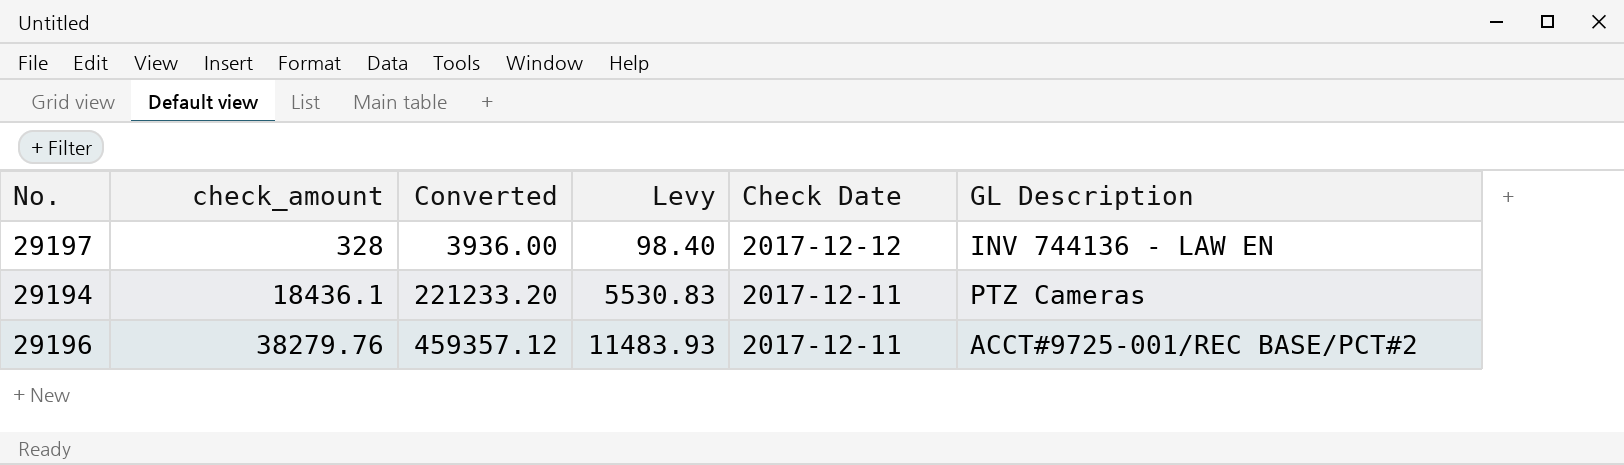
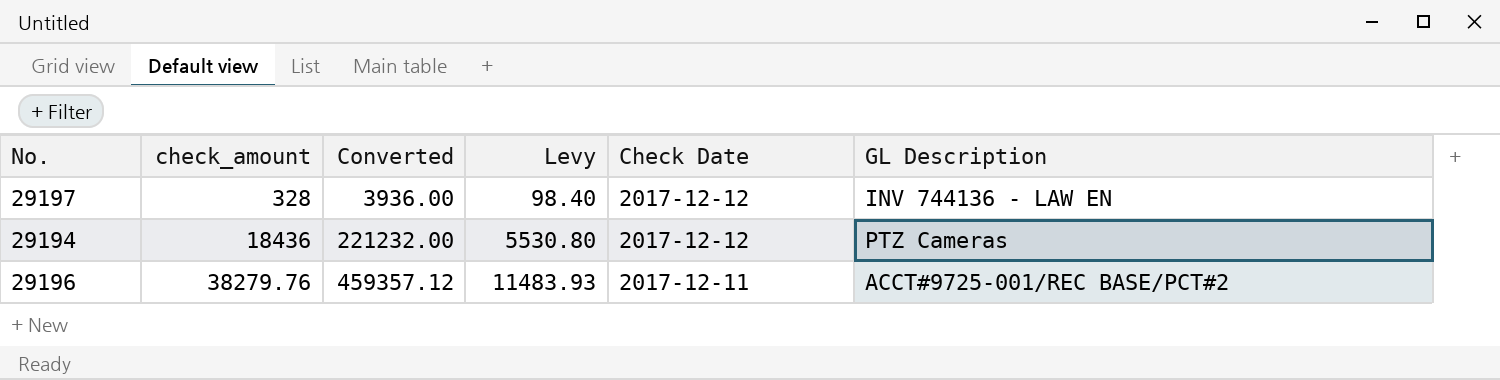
29194 | check_amount: 18436.1 -> 18436
29194 | Converted: 221233.20 -> 221232.00
29194 | Levy: 5530.83 -> 5530.80
29194 | Check Date: 2017-12-11 -> 2017-12-12

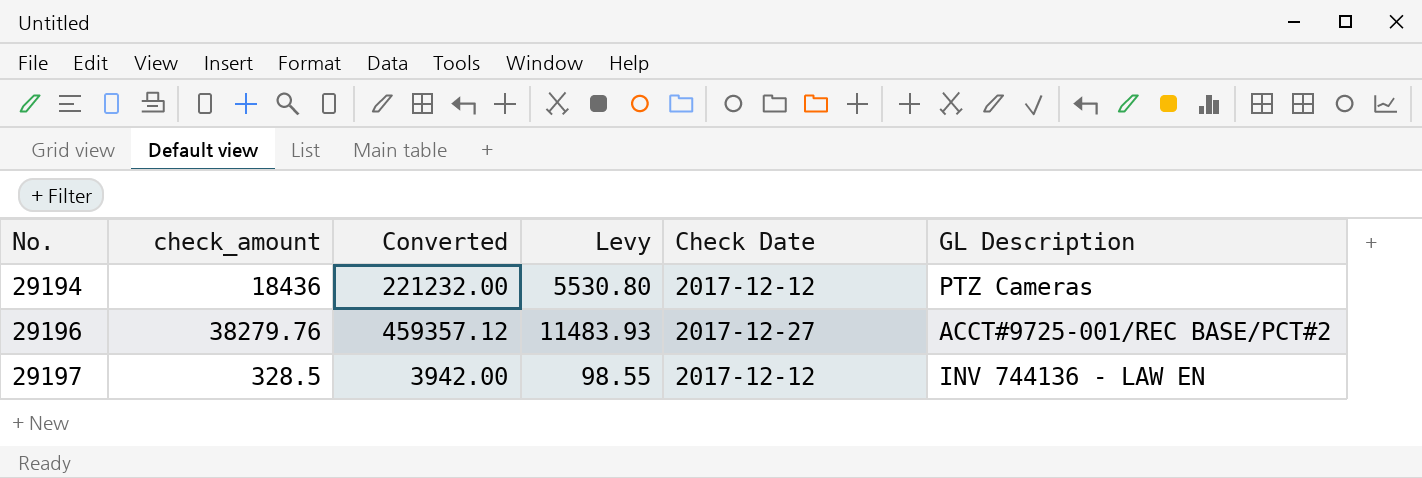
row order: check_amount ascending -> No. ascending
29196 | Check Date: 2017-12-11 -> 2017-12-27
29197 | check_amount: 328 -> 328.5
29197 | Converted: 3936.00 -> 3942.00
29197 | Levy: 98.40 -> 98.55

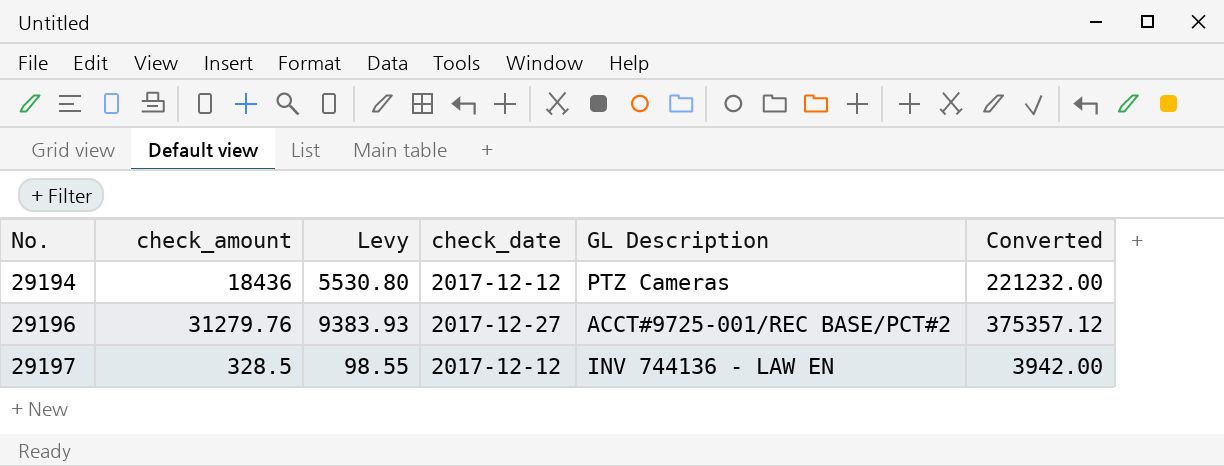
column name: Check Date -> check_date
column Converted | position: 3 -> 6
29196 | check_amount: 38279.76 -> 31279.76
29196 | Levy: 11483.93 -> 9383.93
29196 | Converted: 459357.12 -> 375357.12

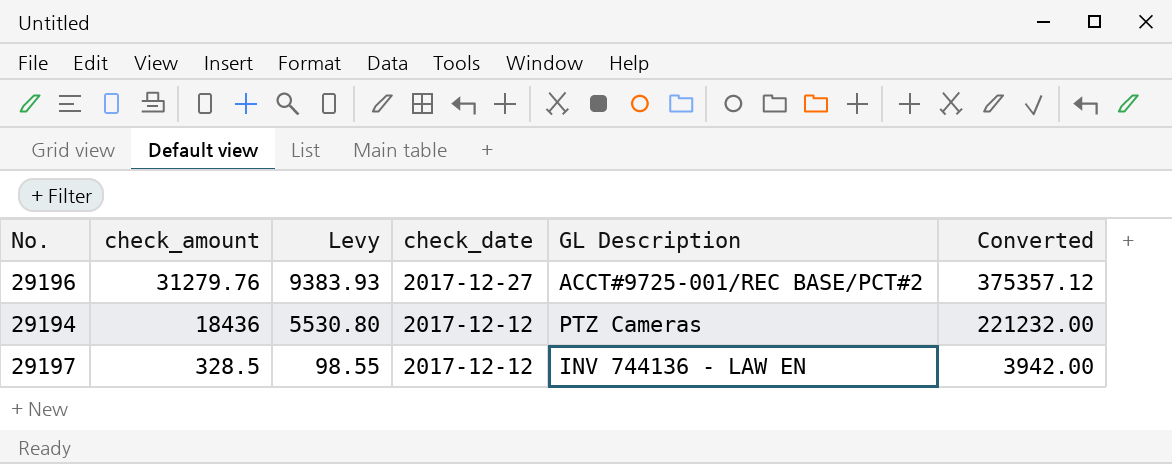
row order: No. ascending -> check_amount descending

